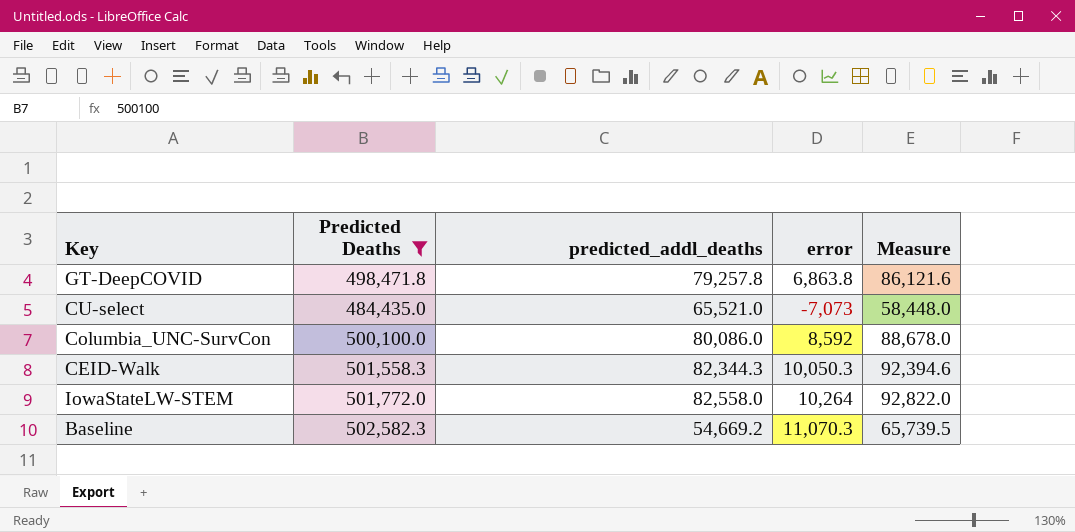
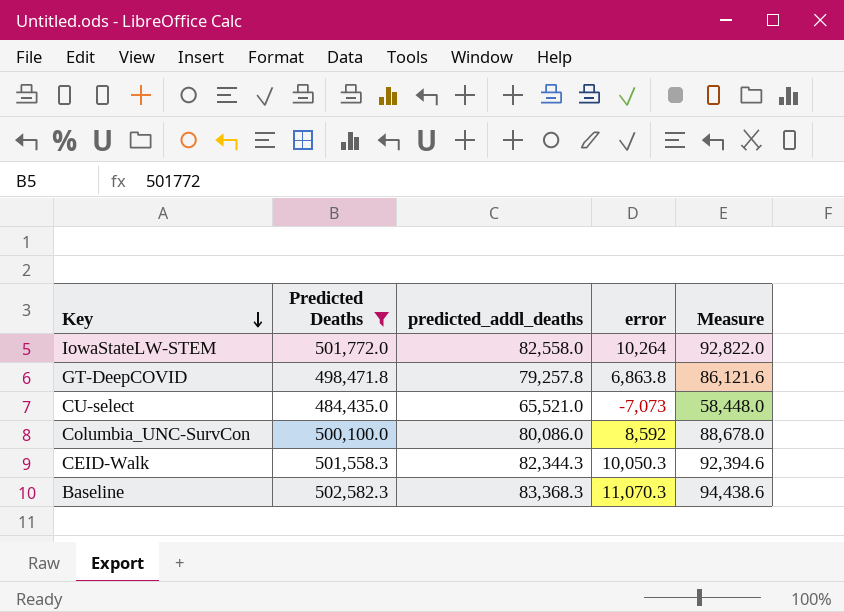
row order: none -> Key descending
Baseline | predicted_addl_deaths: 54,669.2 -> 83,368.3
Baseline | Measure: 65,739.5 -> 94,438.6

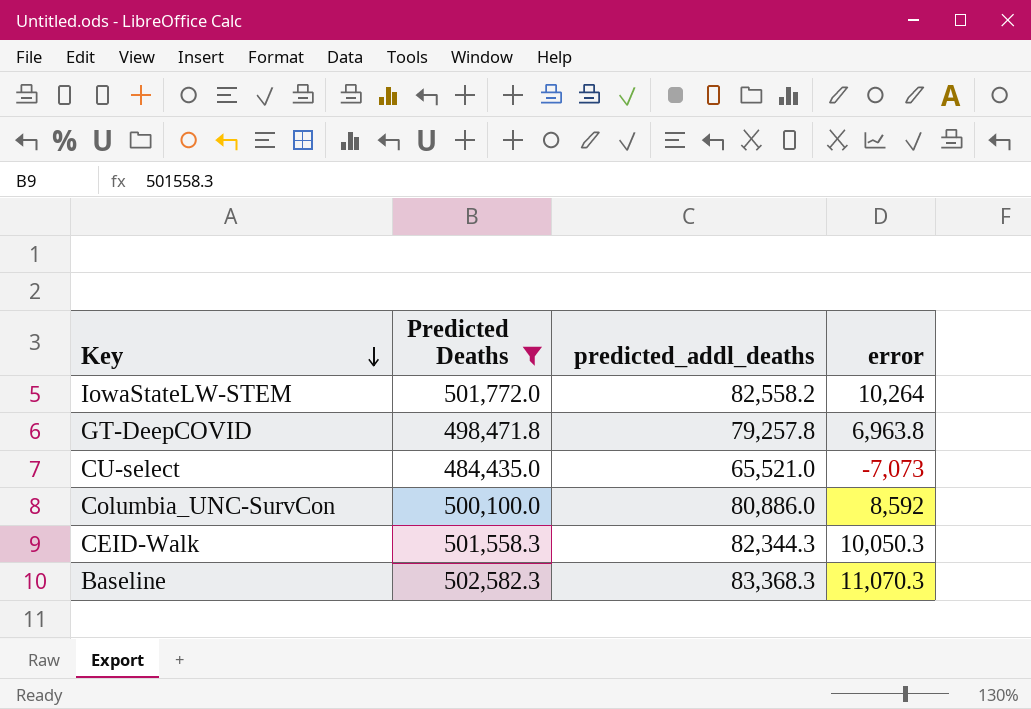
column Measure | formula: [predicted_addl_deaths] + [error] -> none
IowaStateLW-STEM | predicted_addl_deaths: 82,558.0 -> 82,558.2
GT-DeepCOVID | error: 6,863.8 -> 6,963.8
Columbia_UNC-SurvCon | predicted_addl_deaths: 80,086.0 -> 80,886.0

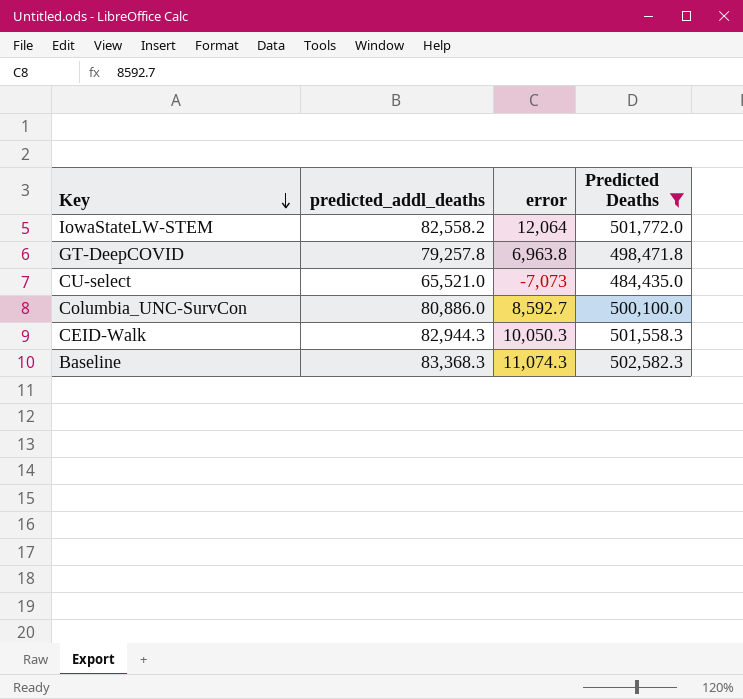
column Predicted Deaths | position: 2 -> 4
IowaStateLW-STEM | error: 10,264 -> 12,064
Columbia_UNC-SurvCon | error: 8,592 -> 8,592.7
CEID-Walk | predicted_addl_deaths: 82,344.3 -> 82,944.3
Baseline | error: 11,070.3 -> 11,074.3

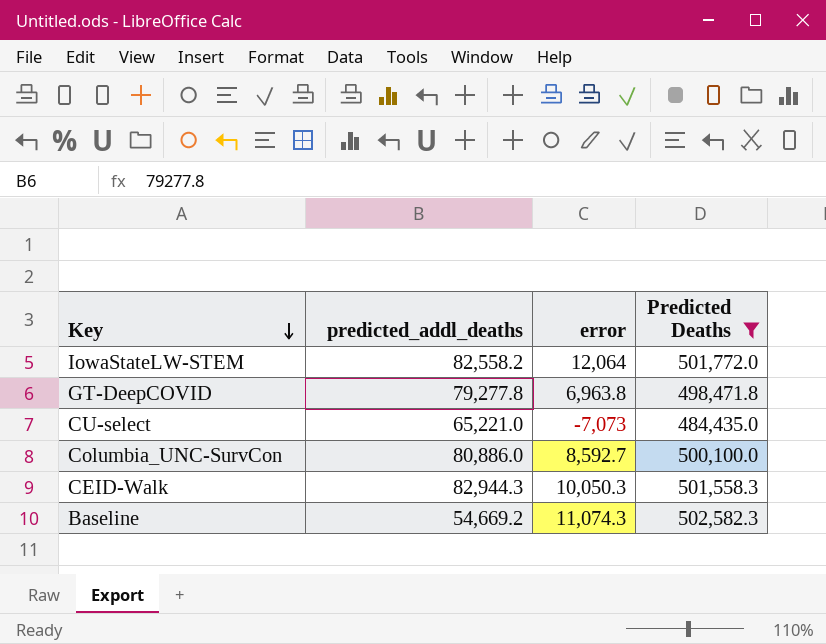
GT-DeepCOVID | predicted_addl_deaths: 79,257.8 -> 79,277.8
CU-select | predicted_addl_deaths: 65,521.0 -> 65,221.0
Baseline | predicted_addl_deaths: 83,368.3 -> 54,669.2

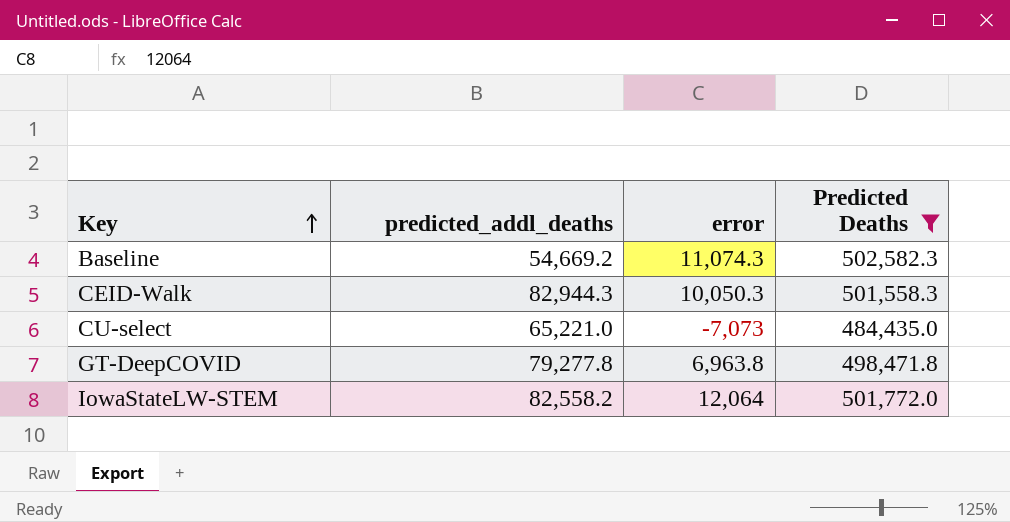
row order: Key descending -> Key ascending
row Columbia_UNC-SurvCon: 80,886.0 | 8,592.7 | 500,100.0 -> none

